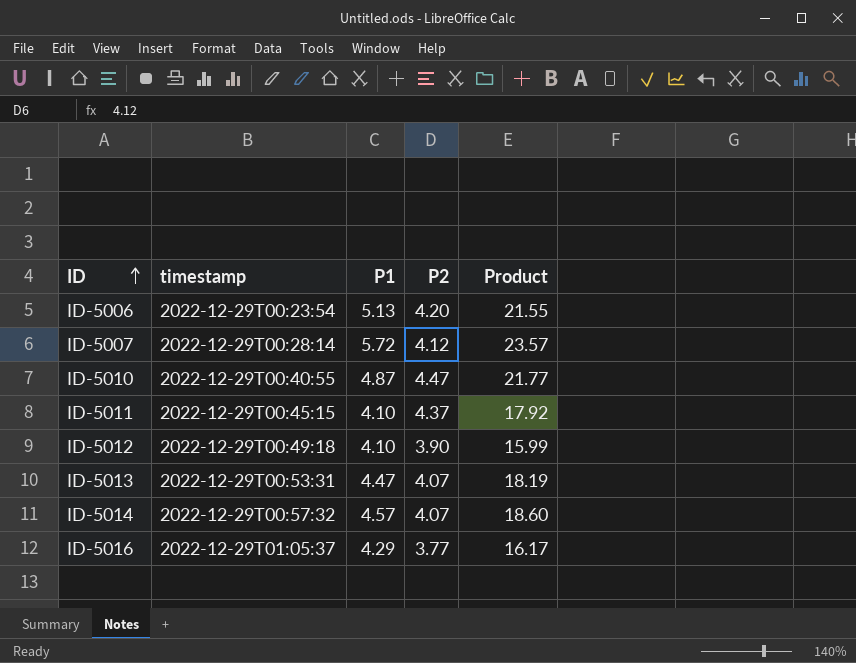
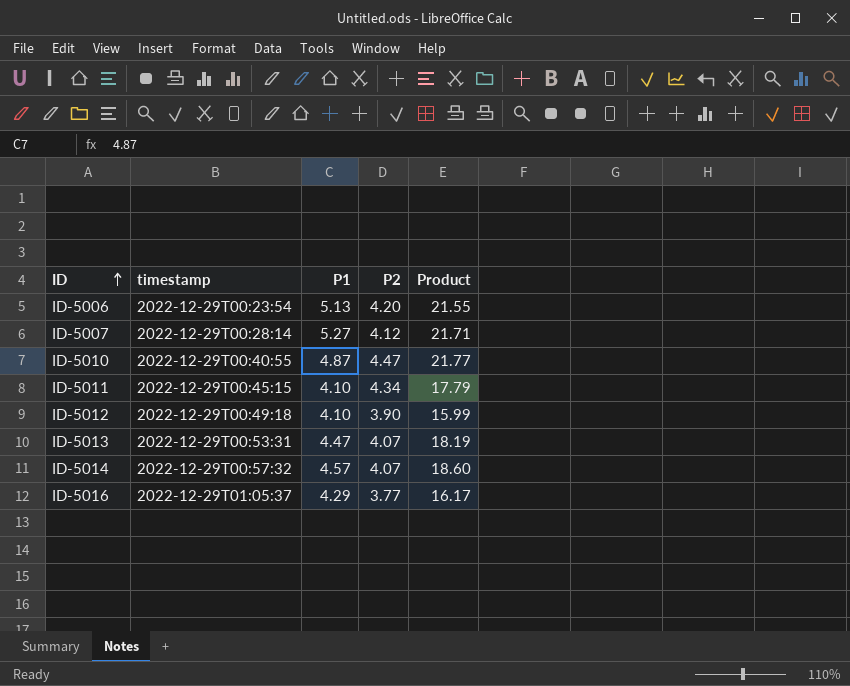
ID-5007 | P1: 5.72 -> 5.27
ID-5007 | Product: 23.57 -> 21.71
ID-5011 | P2: 4.37 -> 4.34
ID-5011 | Product: 17.92 -> 17.79

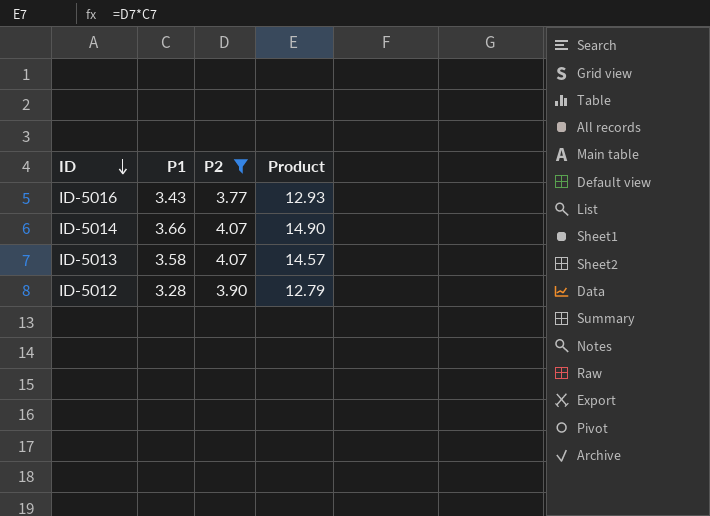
filter: none -> P2 <= 4.07
row order: ID ascending -> ID descending
column timestamp | position: 2 -> none
ID-5016 | P1: 4.29 -> 3.43
ID-5016 | Product: 16.17 -> 12.93
ID-5014 | P1: 4.57 -> 3.66
ID-5014 | Product: 18.60 -> 14.90
ID-5013 | P1: 4.47 -> 3.58
ID-5013 | Product: 18.19 -> 14.57
ID-5012 | P1: 4.10 -> 3.28
ID-5012 | Product: 15.99 -> 12.79

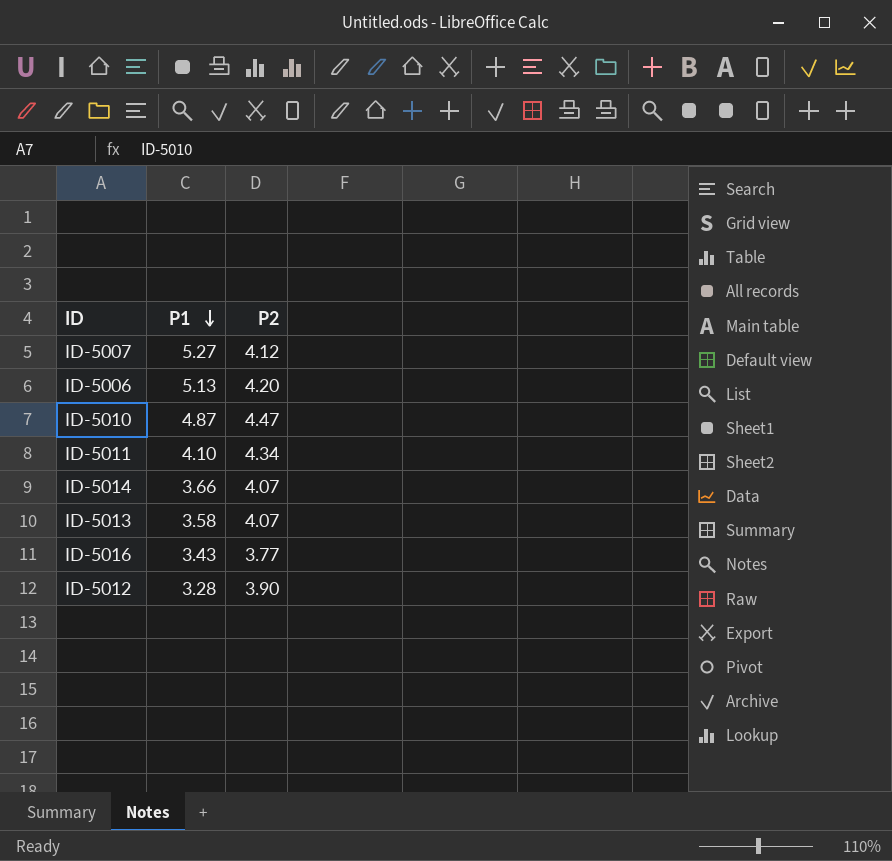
filter: P2 <= 4.07 -> none
row order: ID descending -> P1 descending
column Product | formula: [P1] * [P2] -> none

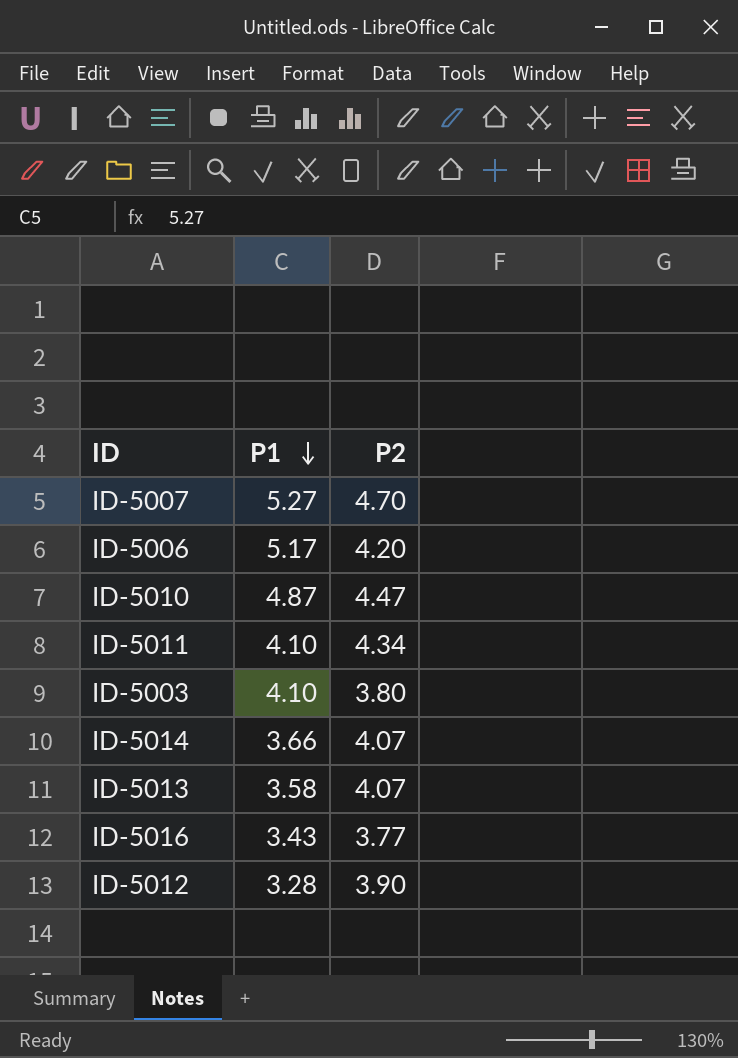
ID-5007 | P2: 4.12 -> 4.70
ID-5006 | P1: 5.13 -> 5.17
row ID-5003: none -> 4.10 | 3.80

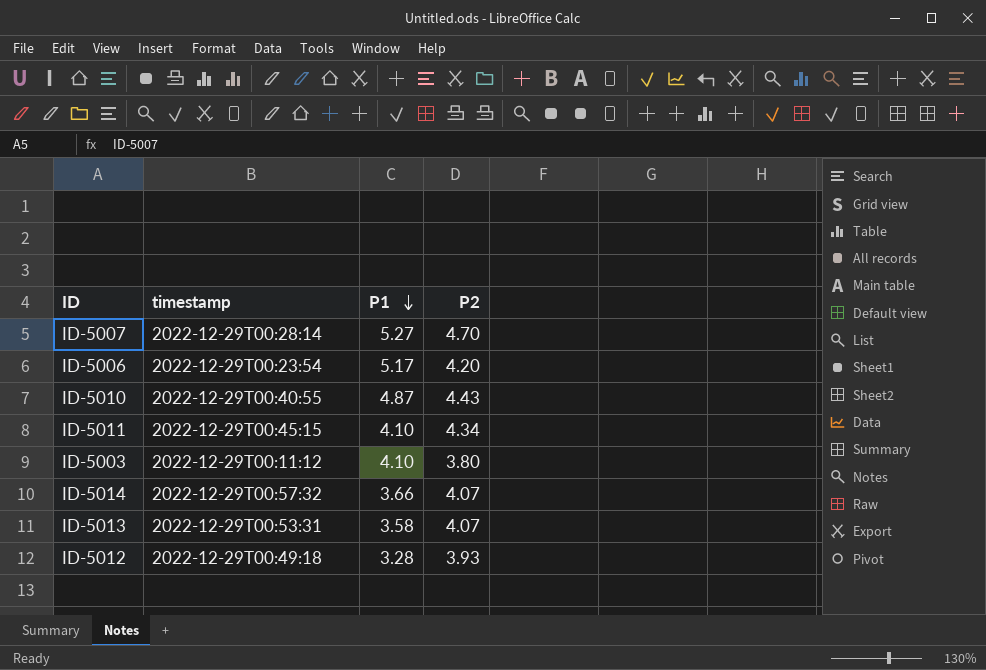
column timestamp | position: none -> 2
row ID-5016: 3.43 | 3.77 -> none
ID-5010 | P2: 4.47 -> 4.43
ID-5012 | P2: 3.90 -> 3.93

